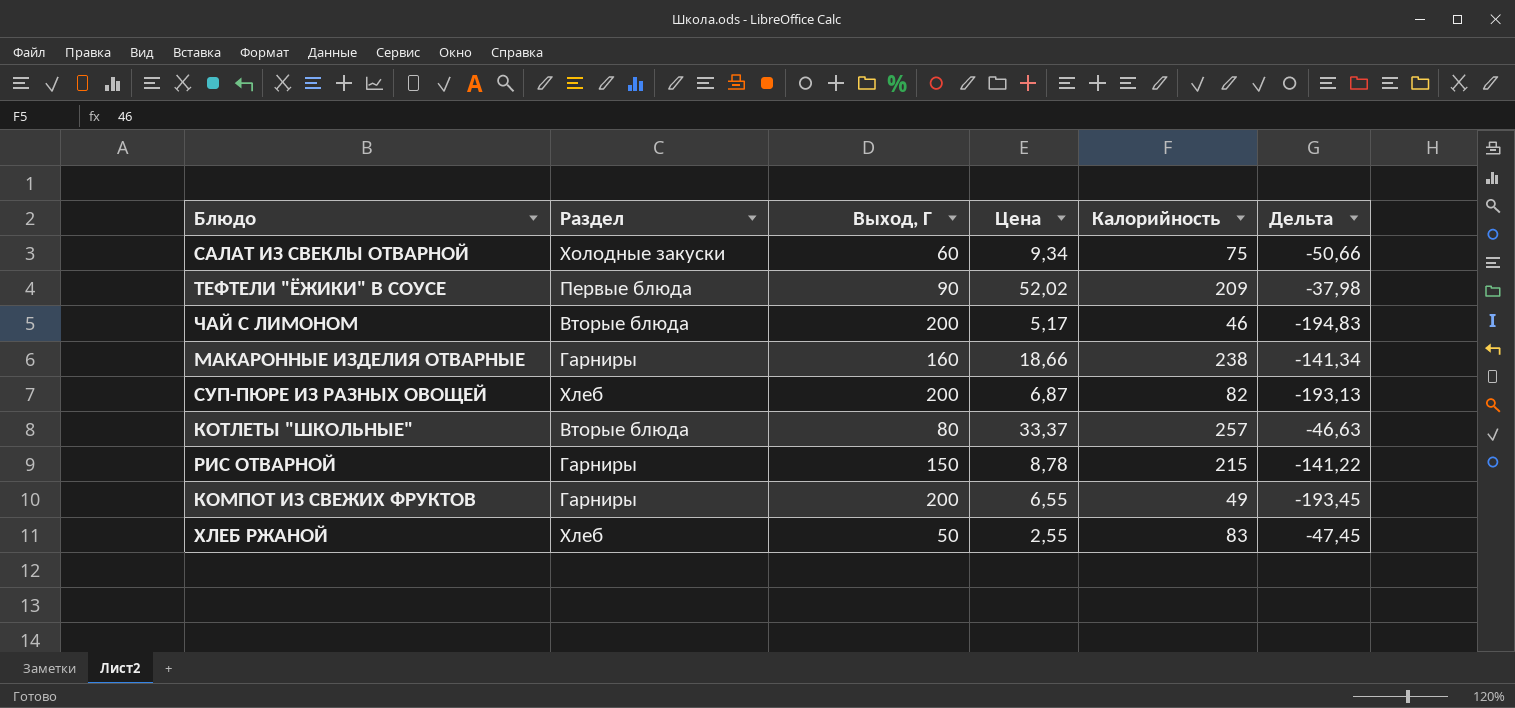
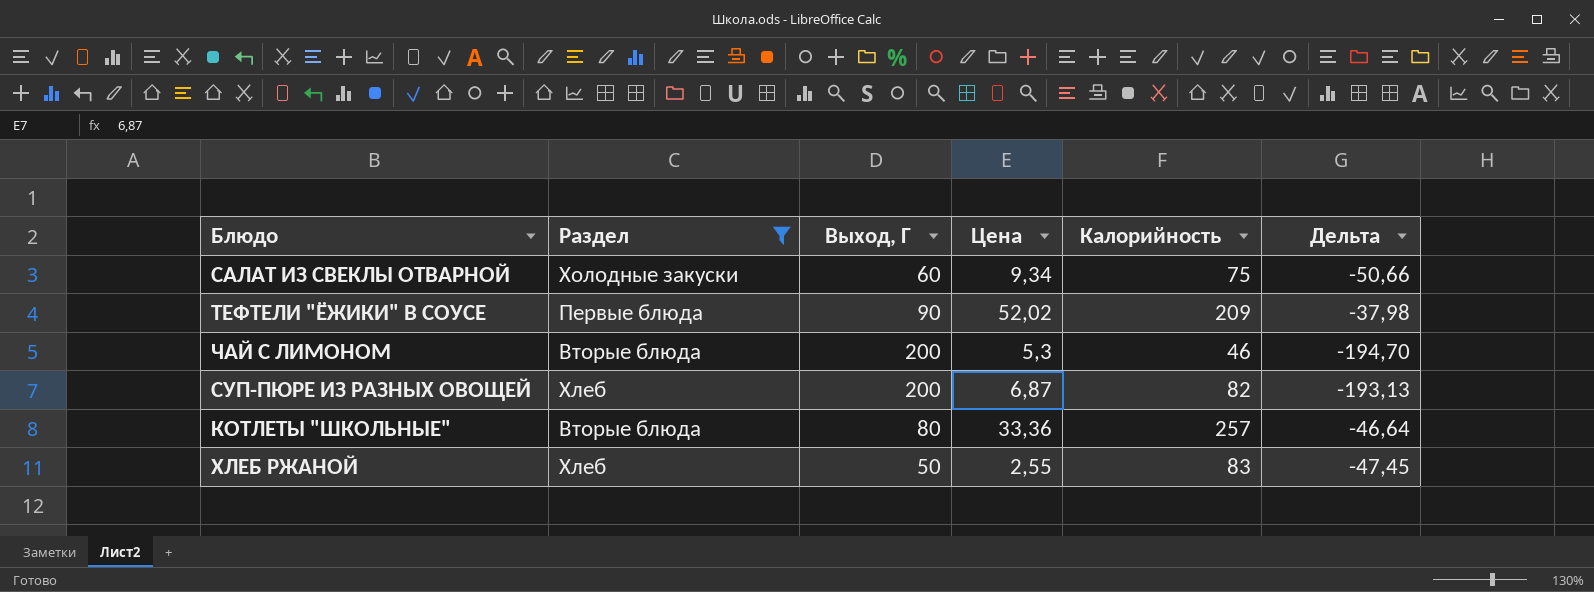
filter: none -> Раздел != Гарниры
ЧАЙ С ЛИМОНОМ | Цена: 5,17 -> 5,3
ЧАЙ С ЛИМОНОМ | Дельта: -194,83 -> -194,70
КОТЛЕТЫ "ШКОЛЬНЫЕ" | Цена: 33,37 -> 33,36
КОТЛЕТЫ "ШКОЛЬНЫЕ" | Дельта: -46,63 -> -46,64

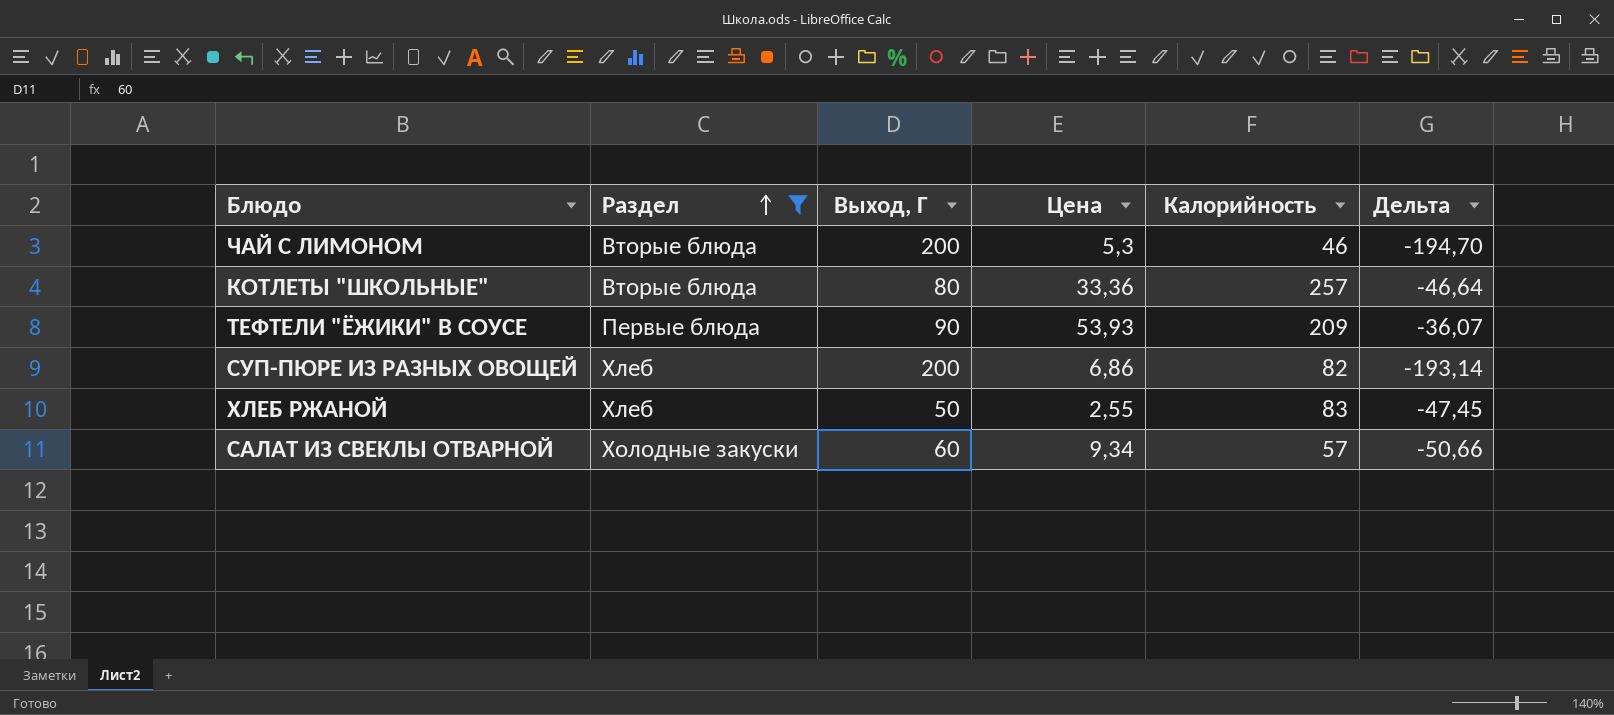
row order: none -> Раздел ascending
ТЕФТЕЛИ "ЁЖИКИ" В СОУСЕ | Цена: 52,02 -> 53,93
ТЕФТЕЛИ "ЁЖИКИ" В СОУСЕ | Дельта: -37,98 -> -36,07
СУП-ПЮРЕ ИЗ РАЗНЫХ ОВОЩЕЙ | Цена: 6,87 -> 6,86
СУП-ПЮРЕ ИЗ РАЗНЫХ ОВОЩЕЙ | Дельта: -193,13 -> -193,14
САЛАТ ИЗ СВЕКЛЫ ОТВАРНОЙ | Калорийность: 75 -> 57

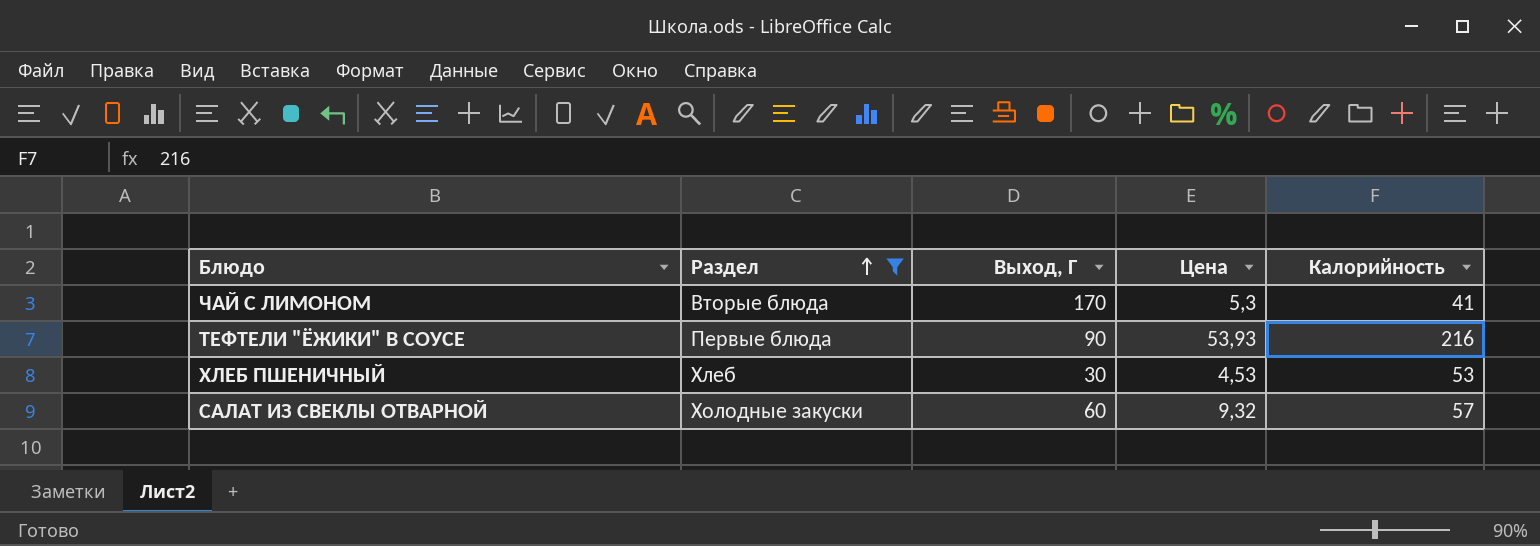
column Дельта | formula: [Цена] - [Выход, Г] -> none
row КОТЛЕТЫ "ШКОЛЬНЫЕ": Вторые блюда | 80 | 33,36 | 257 | -46,64 -> none
row СУП-ПЮРЕ ИЗ РАЗНЫХ ОВОЩЕЙ: Хлеб | 200 | 6,86 | 82 | -193,14 -> none
row ХЛЕБ РЖАНОЙ: Хлеб | 50 | 2,55 | 83 | -47,45 -> none
ЧАЙ С ЛИМОНОМ | Выход, Г: 200 -> 170
ЧАЙ С ЛИМОНОМ | Калорийность: 46 -> 41
ТЕФТЕЛИ "ЁЖИКИ" В СОУСЕ | Калорийность: 209 -> 216
row ХЛЕБ ПШЕНИЧНЫЙ: none -> Хлеб | 30 | 4,53 | 53
САЛАТ ИЗ СВЕКЛЫ ОТВАРНОЙ | Цена: 9,34 -> 9,32

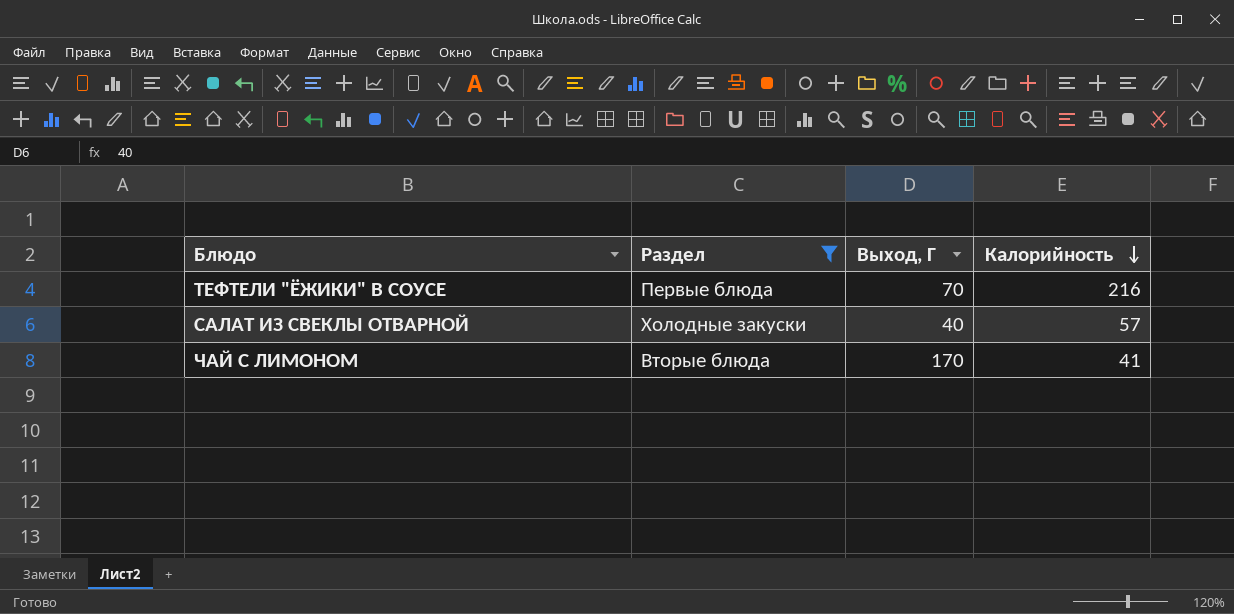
row order: Раздел ascending -> Калорийность descending
column Цена | position: 4 -> none
row ХЛЕБ ПШЕНИЧНЫЙ: Хлеб | 30 | 4,53 | 53 -> none
ТЕФТЕЛИ "ЁЖИКИ" В СОУСЕ | Выход, Г: 90 -> 70
САЛАТ ИЗ СВЕКЛЫ ОТВАРНОЙ | Выход, Г: 60 -> 40

